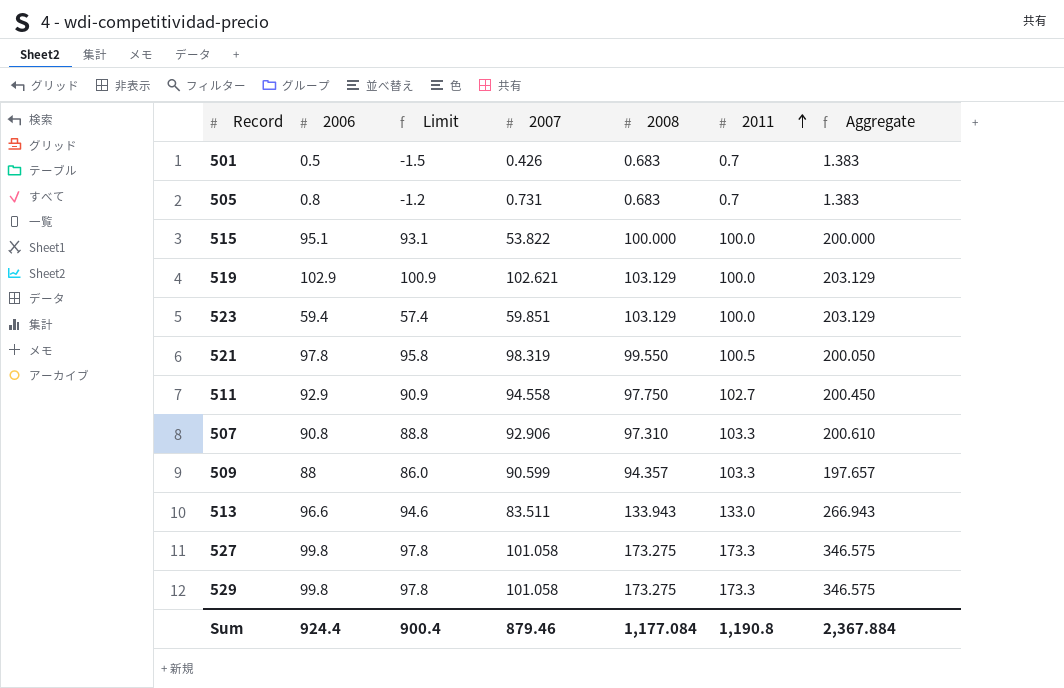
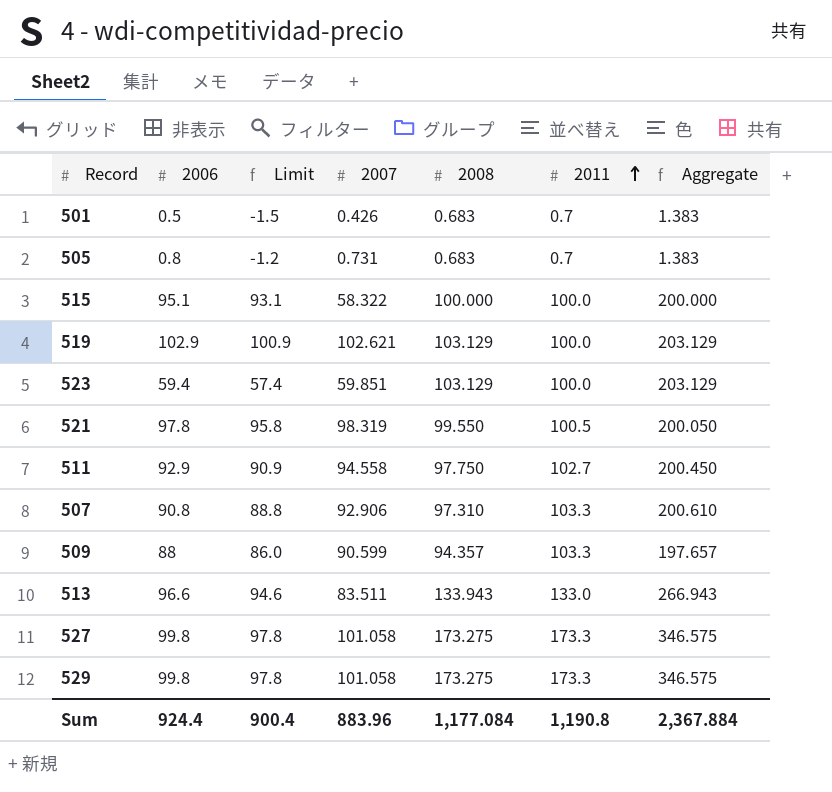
515 | 2007: 53.822 -> 58.322
Sum | 2007: 879.46 -> 883.96

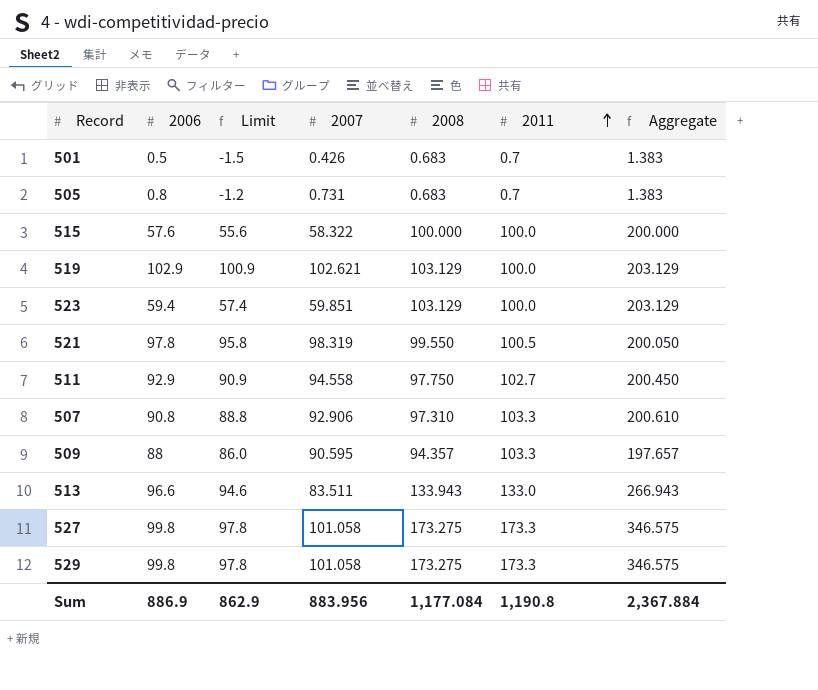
515 | 2006: 95.1 -> 57.6
515 | Limit: 93.1 -> 55.6
509 | 2007: 90.599 -> 90.595
Sum | 2006: 924.4 -> 886.9
Sum | Limit: 900.4 -> 862.9
Sum | 2007: 883.96 -> 883.956

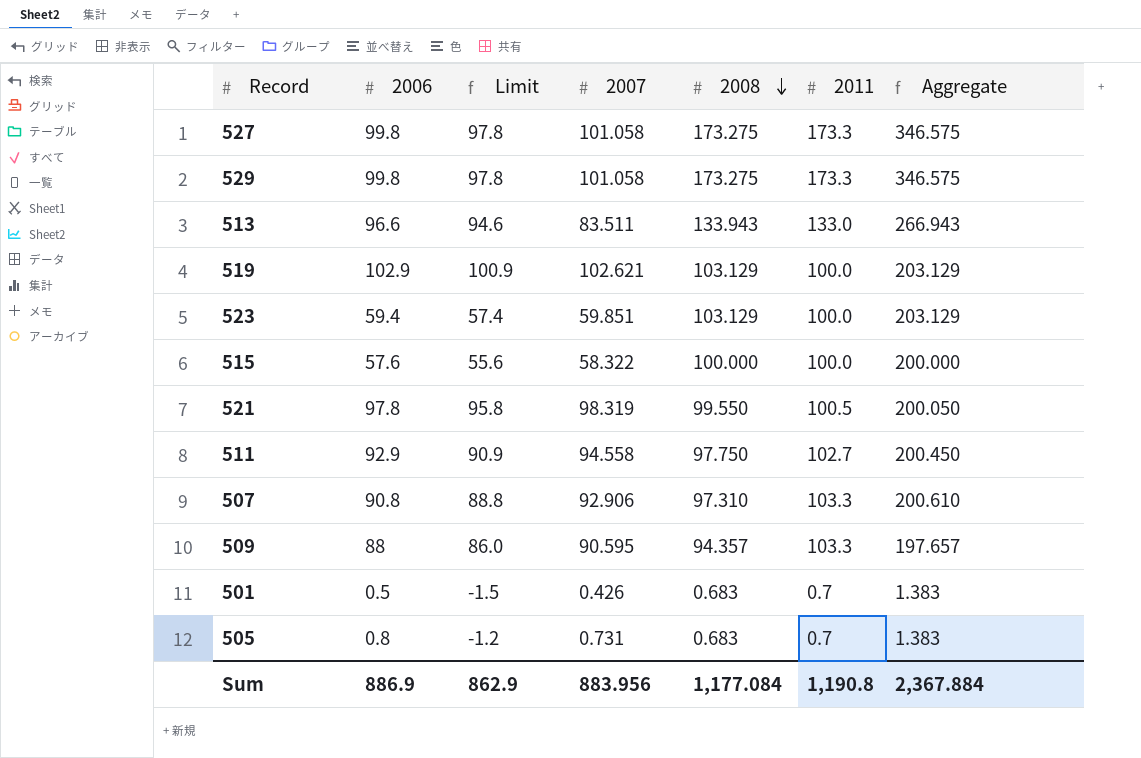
row order: 2011 ascending -> 2008 descending

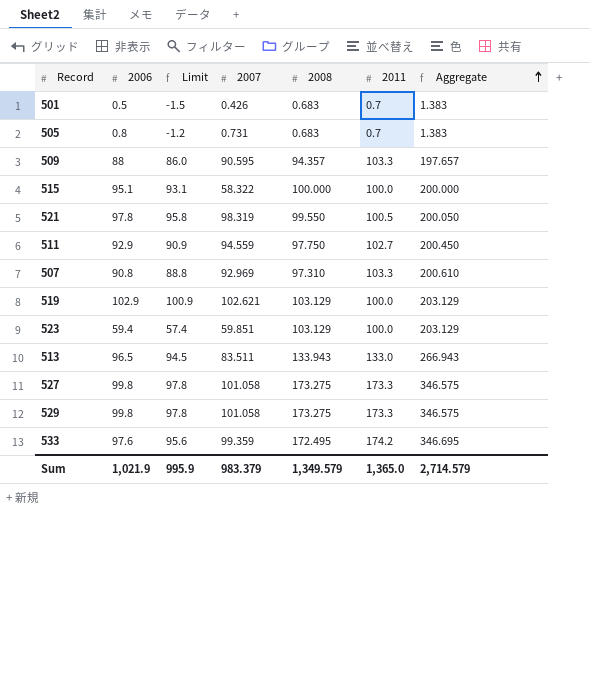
row order: 2008 descending -> Aggregate ascending
515 | 2006: 57.6 -> 95.1
515 | Limit: 55.6 -> 93.1
511 | 2007: 94.558 -> 94.559
507 | 2007: 92.906 -> 92.969
513 | 2006: 96.6 -> 96.5
513 | Limit: 94.6 -> 94.5
row 533: none -> 97.6 | 95.6 | 99.359 | 172.495 | 174.2 | 346.695
Sum | 2006: 886.9 -> 1,021.9
Sum | Limit: 862.9 -> 995.9
Sum | 2007: 883.956 -> 983.379
Sum | 2008: 1,177.084 -> 1,349.579
Sum | 2011: 1,190.8 -> 1,365.0
Sum | Aggregate: 2,367.884 -> 2,714.579

